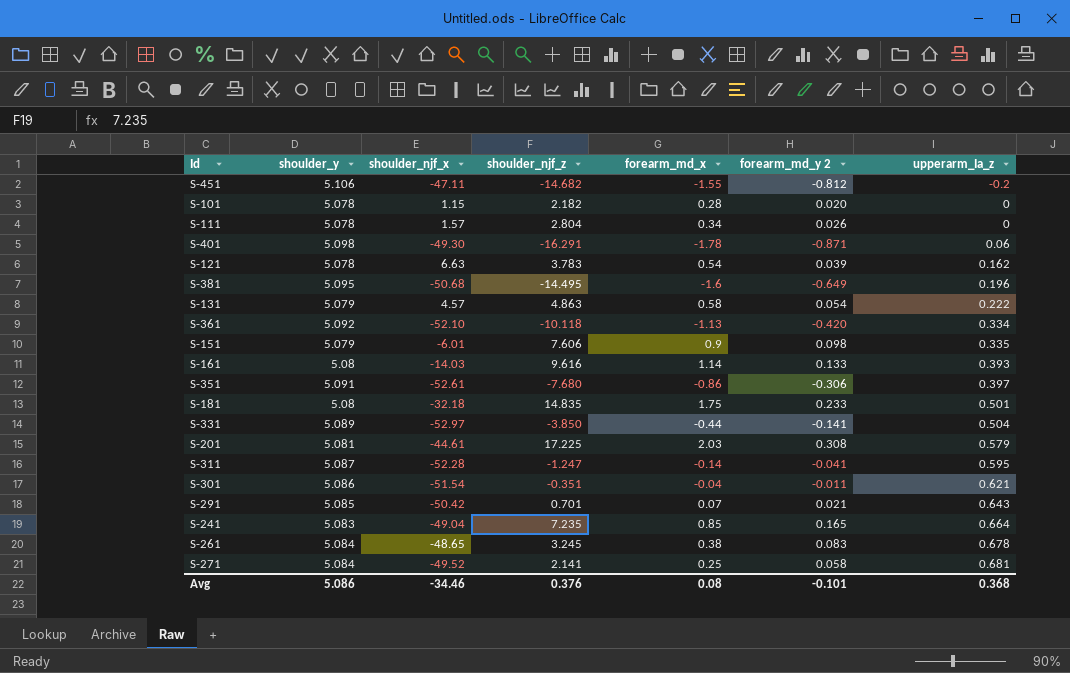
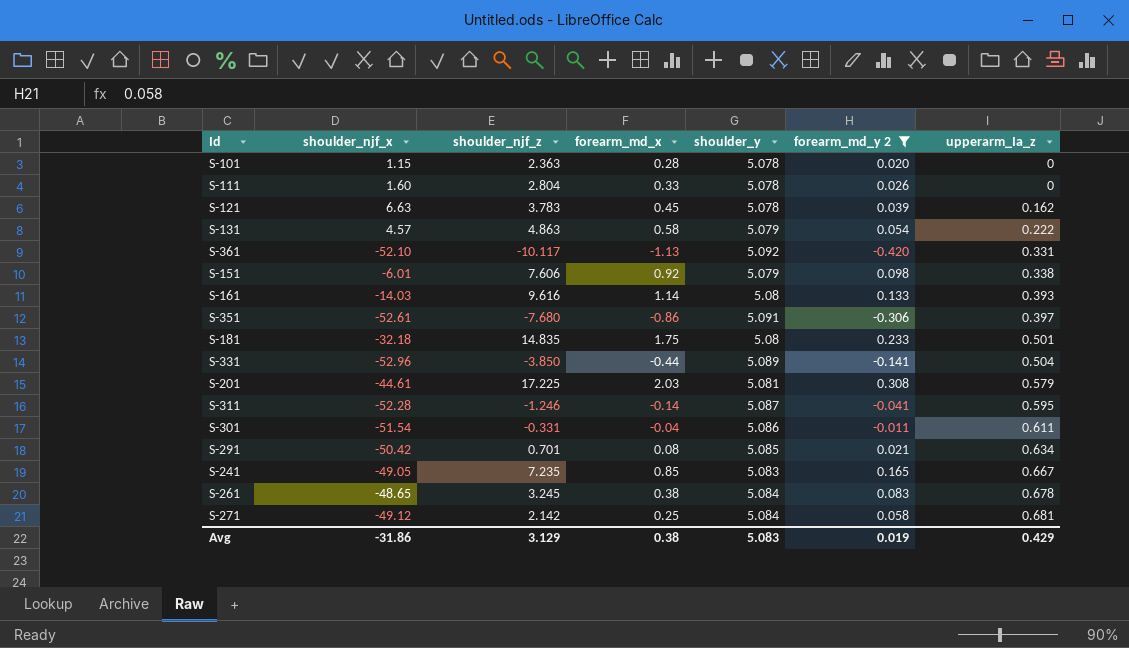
filter: none -> forearm_md_y 2 >= -0.420
column shoulder_y | position: 2 -> 5
S-101 | shoulder_njf_z: 2.182 -> 2.363
S-111 | shoulder_njf_x: 1.57 -> 1.60
S-111 | forearm_md_x: 0.34 -> 0.33
S-121 | forearm_md_x: 0.54 -> 0.45
S-361 | shoulder_njf_z: -10.118 -> -10.117
S-361 | upperarm_Ia_z: 0.334 -> 0.331
S-151 | forearm_md_x: 0.9 -> 0.92
S-151 | upperarm_Ia_z: 0.335 -> 0.338
S-331 | shoulder_njf_x: -52.97 -> -52.96
S-311 | shoulder_njf_z: -1.247 -> -1.246
S-301 | shoulder_njf_z: -0.351 -> -0.331
S-301 | upperarm_Ia_z: 0.621 -> 0.611
S-291 | forearm_md_x: 0.07 -> 0.08
S-291 | upperarm_Ia_z: 0.643 -> 0.634
S-241 | shoulder_njf_x: -49.04 -> -49.05
S-241 | upperarm_Ia_z: 0.664 -> 0.667
S-271 | shoulder_njf_x: -49.52 -> -49.12
S-271 | shoulder_njf_z: 2.141 -> 2.142
Avg | shoulder_njf_x: -34.46 -> -31.86
Avg | shoulder_njf_z: 0.376 -> 3.129
Avg | forearm_md_x: 0.08 -> 0.38
Avg | shoulder_y: 5.086 -> 5.083
Avg | forearm_md_y 2: -0.101 -> 0.019
Avg | upperarm_Ia_z: 0.368 -> 0.429

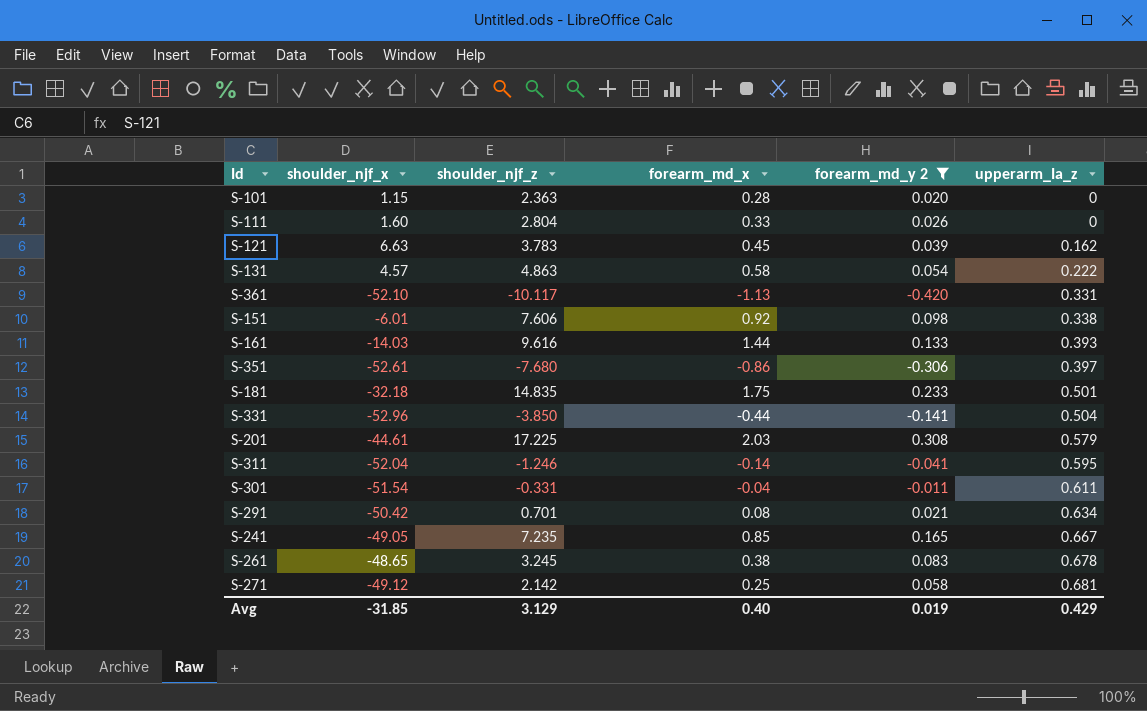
column shoulder_y | position: 5 -> none
S-161 | forearm_md_x: 1.14 -> 1.44
S-311 | shoulder_njf_x: -52.28 -> -52.04
Avg | shoulder_njf_x: -31.86 -> -31.85
Avg | forearm_md_x: 0.38 -> 0.40

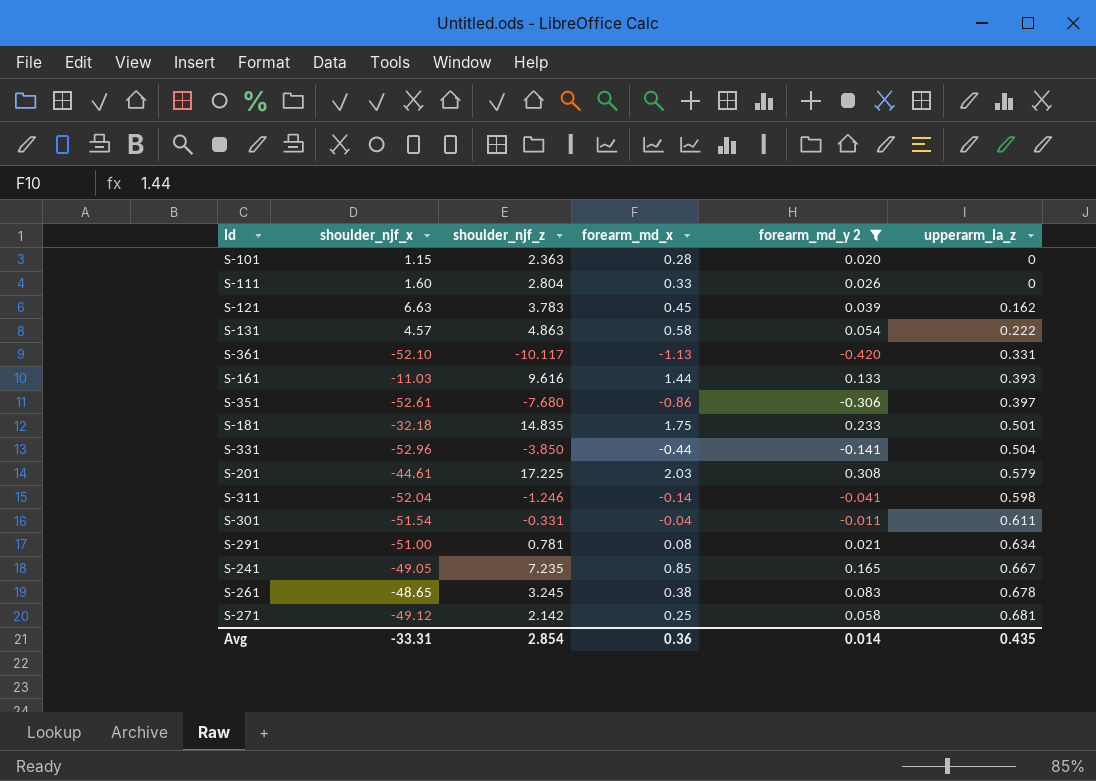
row S-151: -6.01 | 7.606 | 0.92 | 0.098 | 0.338 -> none
S-161 | shoulder_njf_x: -14.03 -> -11.03
S-311 | upperarm_Ia_z: 0.595 -> 0.598
S-291 | shoulder_njf_x: -50.42 -> -51.00
S-291 | shoulder_njf_z: 0.701 -> 0.781
Avg | shoulder_njf_x: -31.85 -> -33.31
Avg | shoulder_njf_z: 3.129 -> 2.854
Avg | forearm_md_x: 0.40 -> 0.36
Avg | forearm_md_y 2: 0.019 -> 0.014
Avg | upperarm_Ia_z: 0.429 -> 0.435

